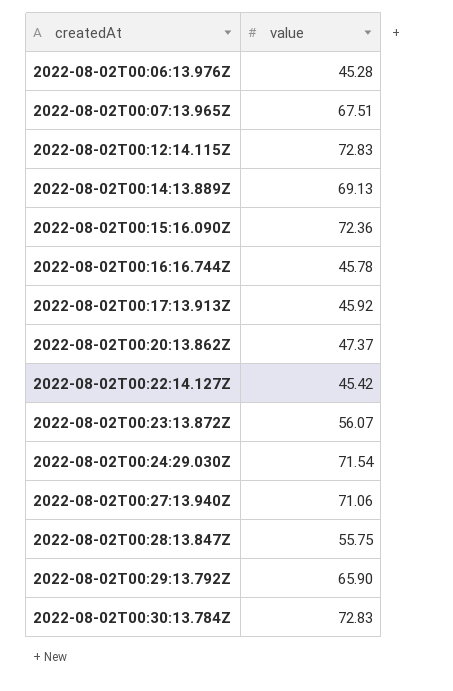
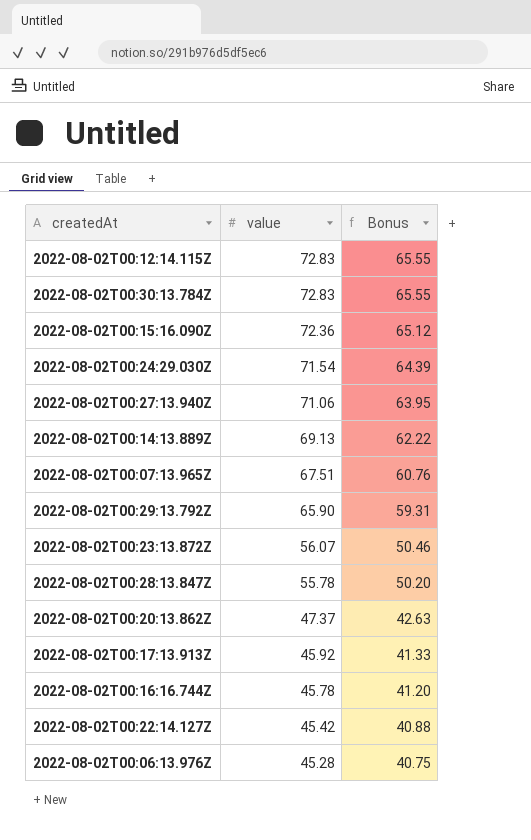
row order: createdAt ascending -> value descending
column Bonus | formula: none -> [value] * 0.9
2022-08-02T00:28:13.847Z | value: 55.75 -> 55.78

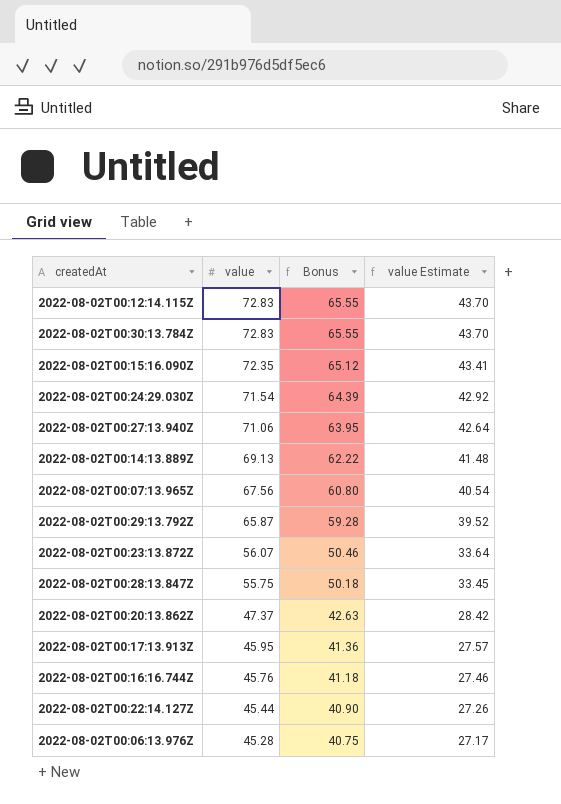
column value Estimate | formula: none -> [value] * 0.6
2022-08-02T00:15:16.090Z | value: 72.36 -> 72.35
2022-08-02T00:07:13.965Z | value: 67.51 -> 67.56
2022-08-02T00:07:13.965Z | Bonus: 60.76 -> 60.80
2022-08-02T00:29:13.792Z | value: 65.90 -> 65.87
2022-08-02T00:29:13.792Z | Bonus: 59.31 -> 59.28
2022-08-02T00:28:13.847Z | value: 55.78 -> 55.75
2022-08-02T00:28:13.847Z | Bonus: 50.20 -> 50.18
2022-08-02T00:17:13.913Z | value: 45.92 -> 45.95
2022-08-02T00:17:13.913Z | Bonus: 41.33 -> 41.36
2022-08-02T00:16:16.744Z | value: 45.78 -> 45.76
2022-08-02T00:16:16.744Z | Bonus: 41.20 -> 41.18
2022-08-02T00:22:14.127Z | value: 45.42 -> 45.44
2022-08-02T00:22:14.127Z | Bonus: 40.88 -> 40.90

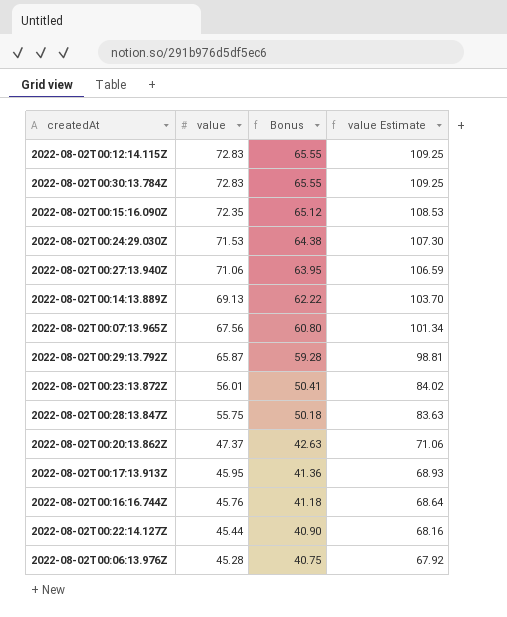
column value Estimate | formula: [value] * 0.6 -> [value] * 1.5
2022-08-02T00:24:29.030Z | value: 71.54 -> 71.53
2022-08-02T00:24:29.030Z | Bonus: 64.39 -> 64.38
2022-08-02T00:23:13.872Z | value: 56.07 -> 56.01
2022-08-02T00:23:13.872Z | Bonus: 50.46 -> 50.41

